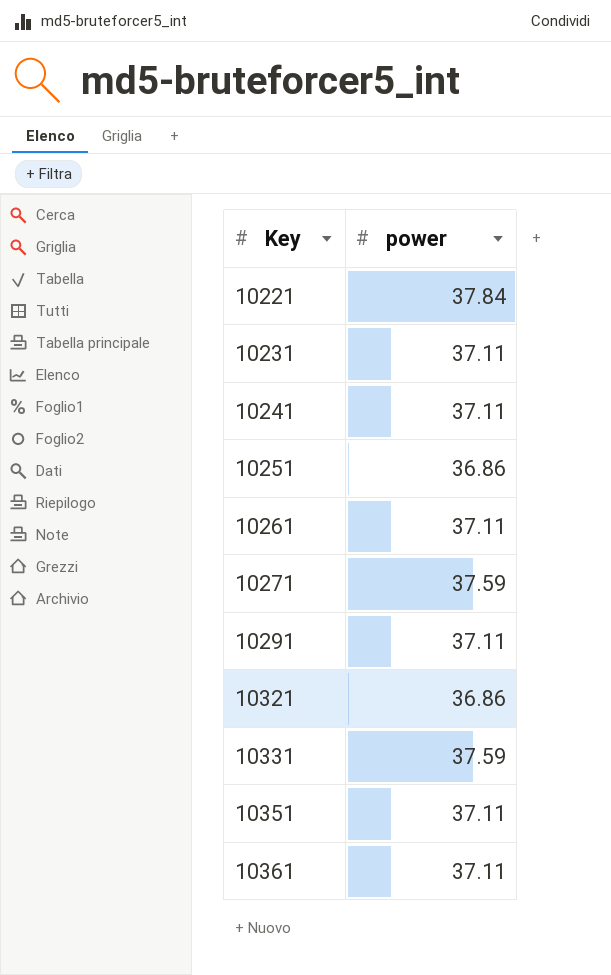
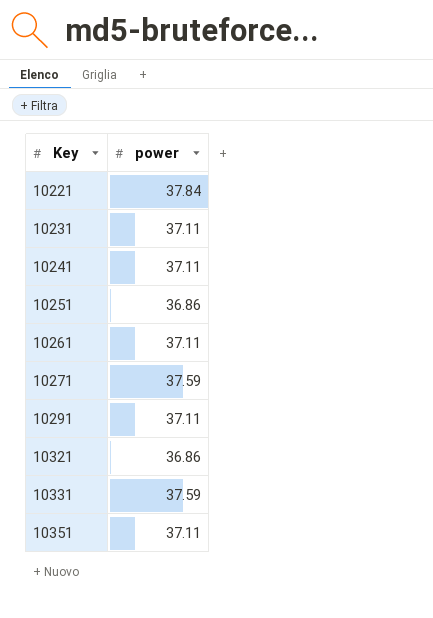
row 10361: 37.11 -> none

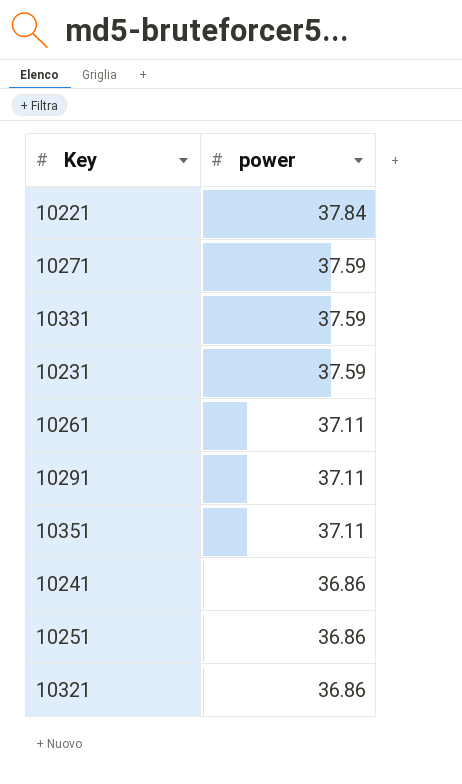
row order: Key ascending -> power descending
10231 | power: 37.11 -> 37.59
10241 | power: 37.11 -> 36.86

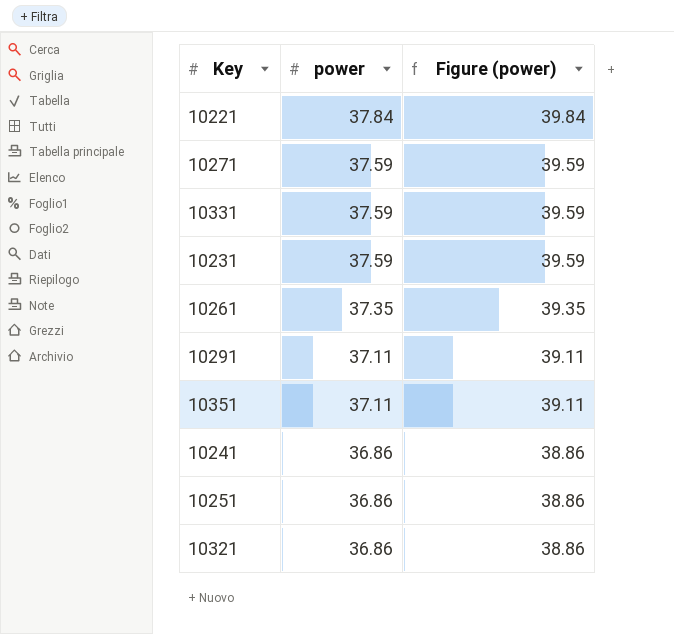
column Figure (power) | formula: none -> [power] + 2
10261 | power: 37.11 -> 37.35

